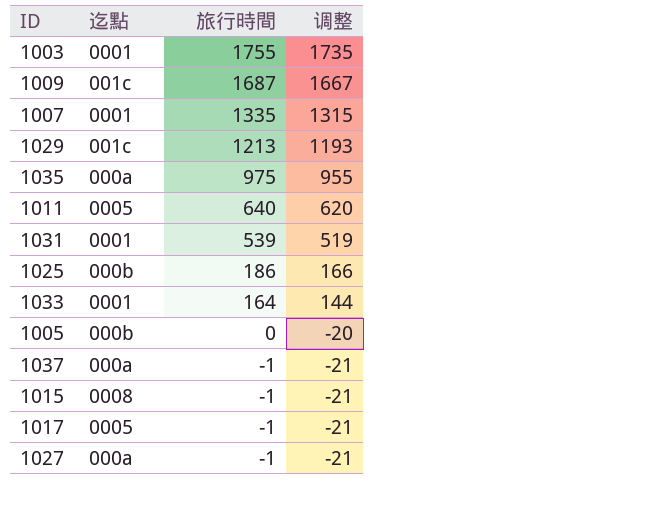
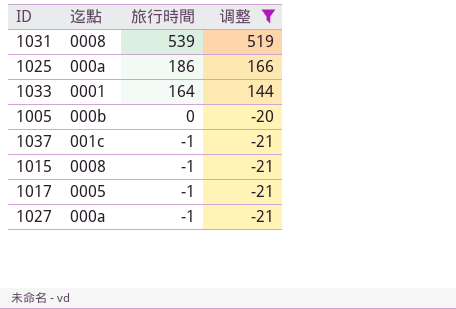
filter: none -> 调整 <= 519
1031 | 迄點: 0001 -> 0008
1025 | 迄點: 000b -> 000a
1037 | 迄點: 000a -> 001c

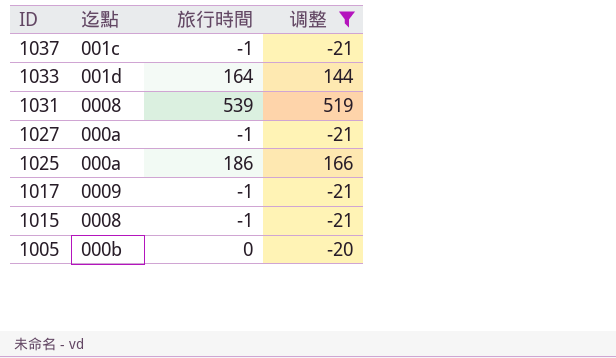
row order: 旅行時間 descending -> ID descending
1033 | 迄點: 0001 -> 001d
1017 | 迄點: 0005 -> 0009

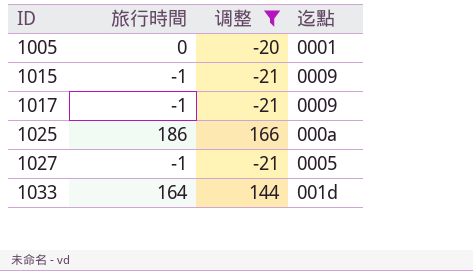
row order: ID descending -> ID ascending
column 迄點 | position: 2 -> 4
row 1037: 001c | -1 | -21 -> none
row 1031: 0008 | 539 | 519 -> none
1005 | 迄點: 000b -> 0001
1015 | 迄點: 0008 -> 0009
1027 | 迄點: 000a -> 0005

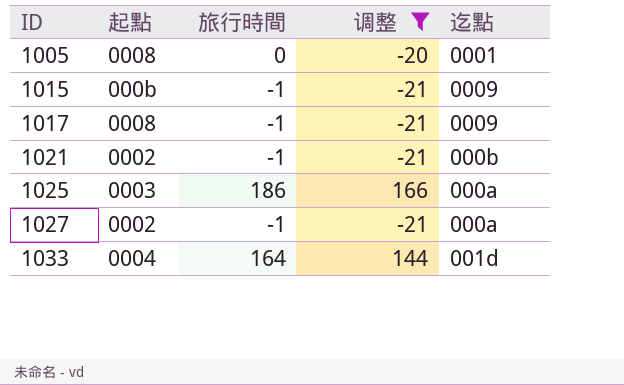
column 起點 | position: none -> 2
row 1021: none -> 0002 | -1 | -21 | 000b
1027 | 迄點: 0005 -> 000a

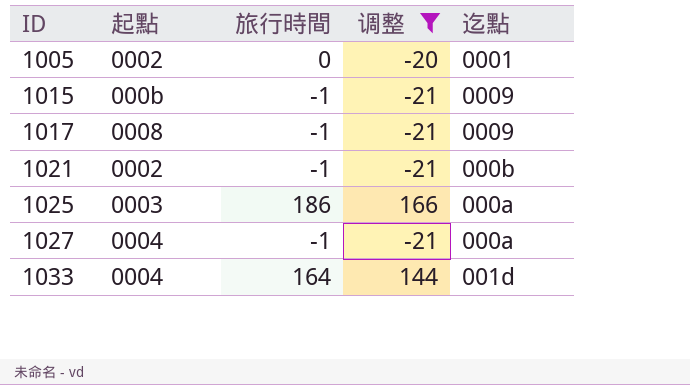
1005 | 起點: 0008 -> 0002
1027 | 起點: 0002 -> 0004

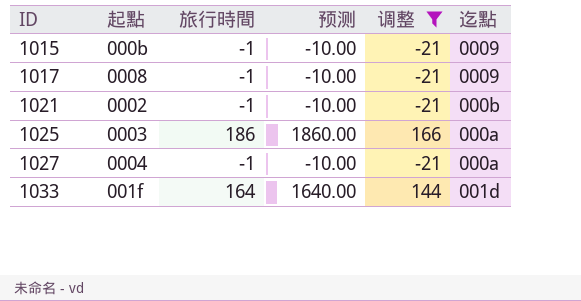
column 预测 | formula: none -> [旅行時間] * 10
row 1005: 0002 | 0 | -20 | 0001 -> none
1033 | 起點: 0004 -> 001f

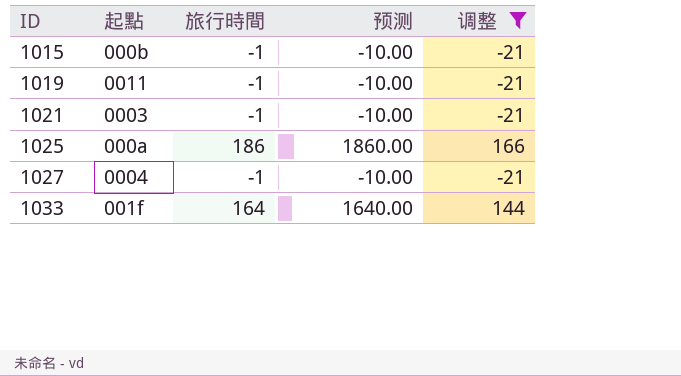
column 迄點 | position: 6 -> none
row 1017: 0008 | -1 | -10.00 | -21 | 0009 -> none
row 1019: none -> 0011 | -1 | -10.00 | -21
1021 | 起點: 0002 -> 0003
1025 | 起點: 0003 -> 000a

